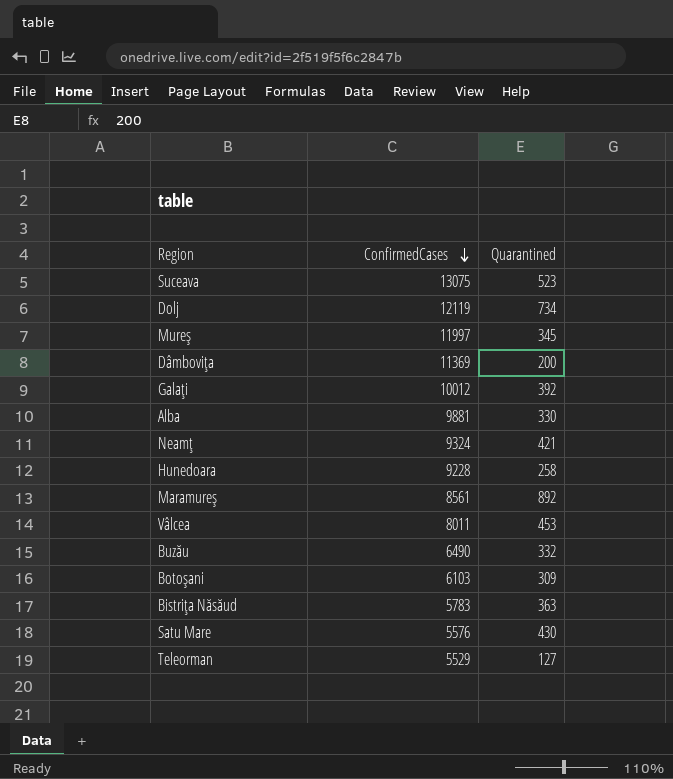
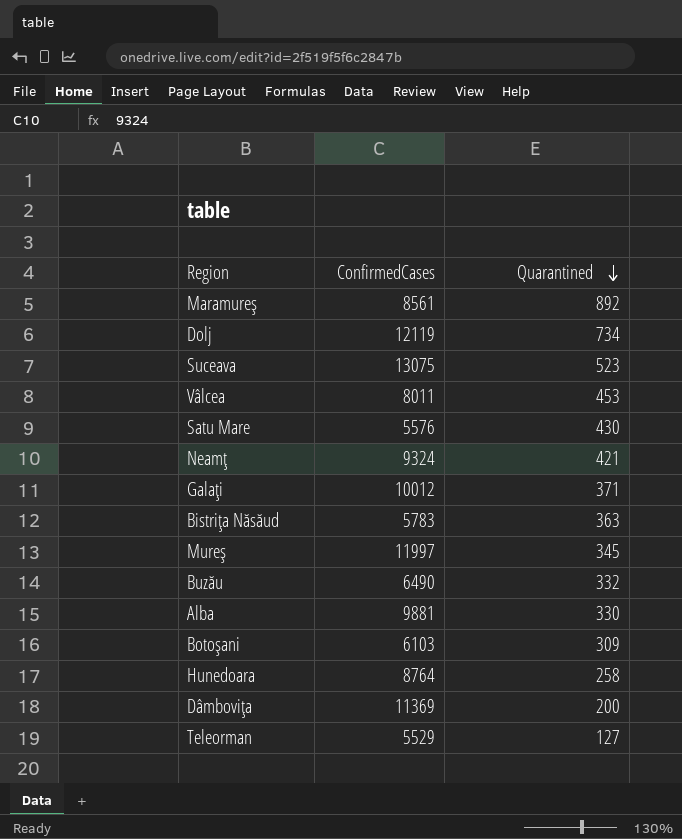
row order: ConfirmedCases descending -> Quarantined descending
Galaţi | Quarantined: 392 -> 371
Hunedoara | ConfirmedCases: 9228 -> 8764

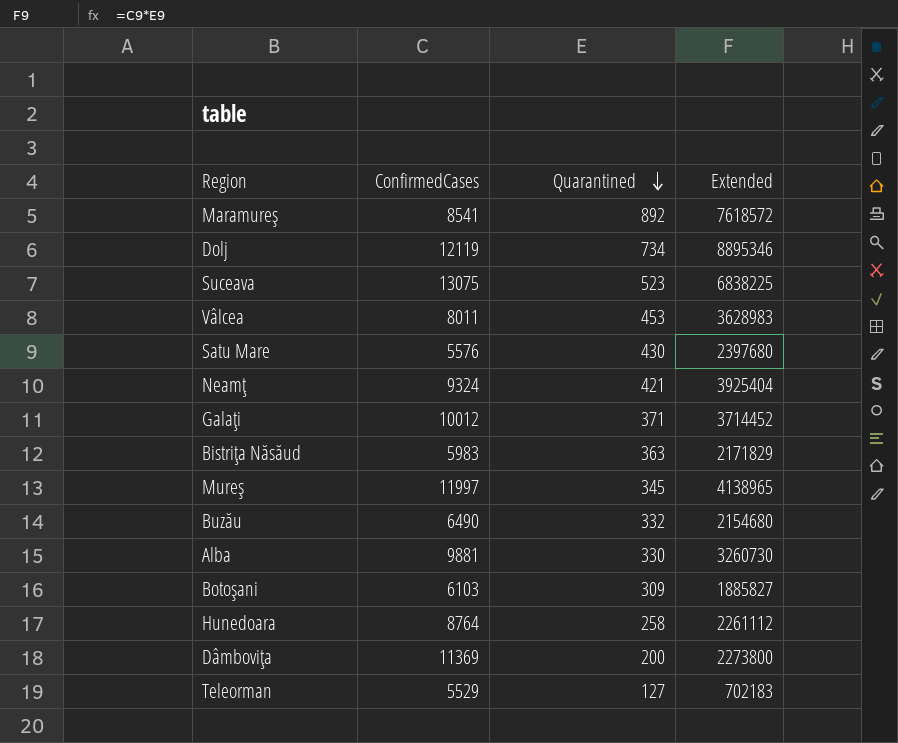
column Extended | formula: none -> [ConfirmedCases] * [Quarantined]
Maramureş | ConfirmedCases: 8561 -> 8541
Bistriţa Năsăud | ConfirmedCases: 5783 -> 5983

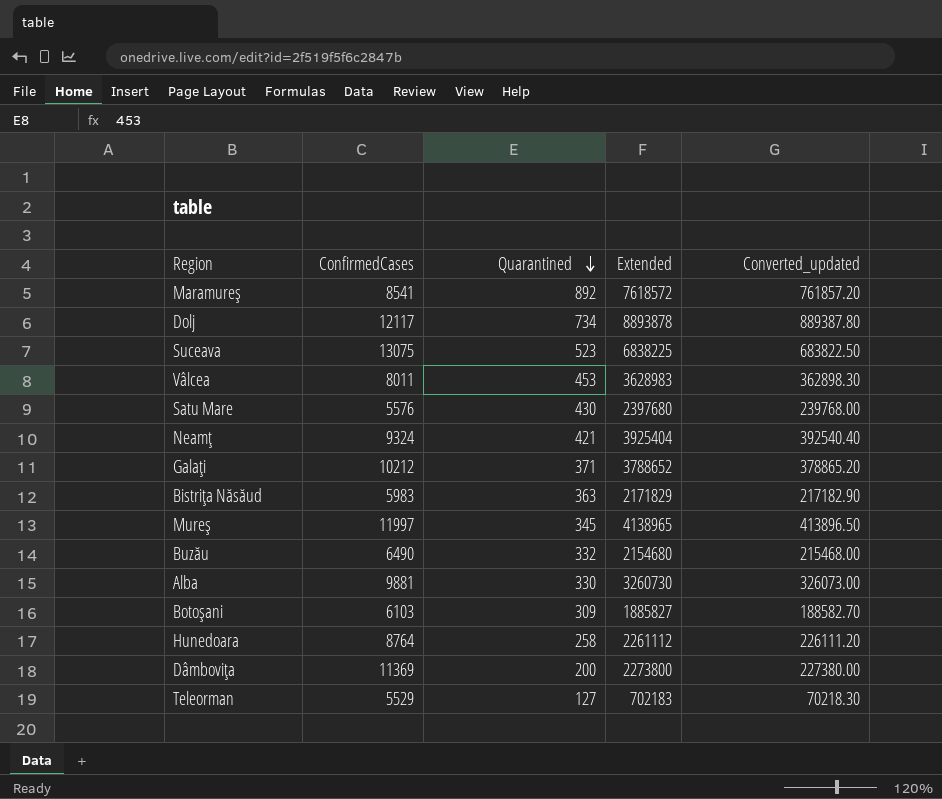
column Converted_updated | formula: none -> [Extended] * 0.1
Dolj | ConfirmedCases: 12119 -> 12117
Dolj | Extended: 8895346 -> 8893878
Galaţi | ConfirmedCases: 10012 -> 10212
Galaţi | Extended: 3714452 -> 3788652

